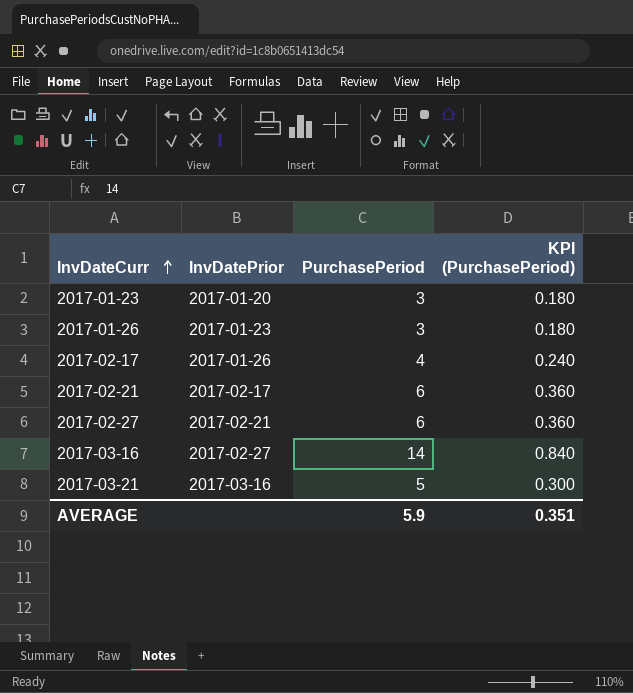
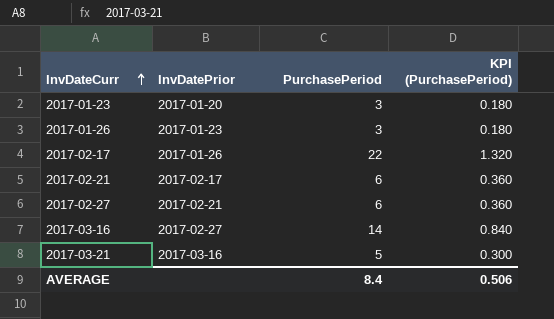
2017-02-17 | PurchasePeriod: 4 -> 22
2017-02-17 | KPI (PurchasePeriod): 0.240 -> 1.320
AVERAGE | PurchasePeriod: 5.9 -> 8.4
AVERAGE | KPI (PurchasePeriod): 0.351 -> 0.506

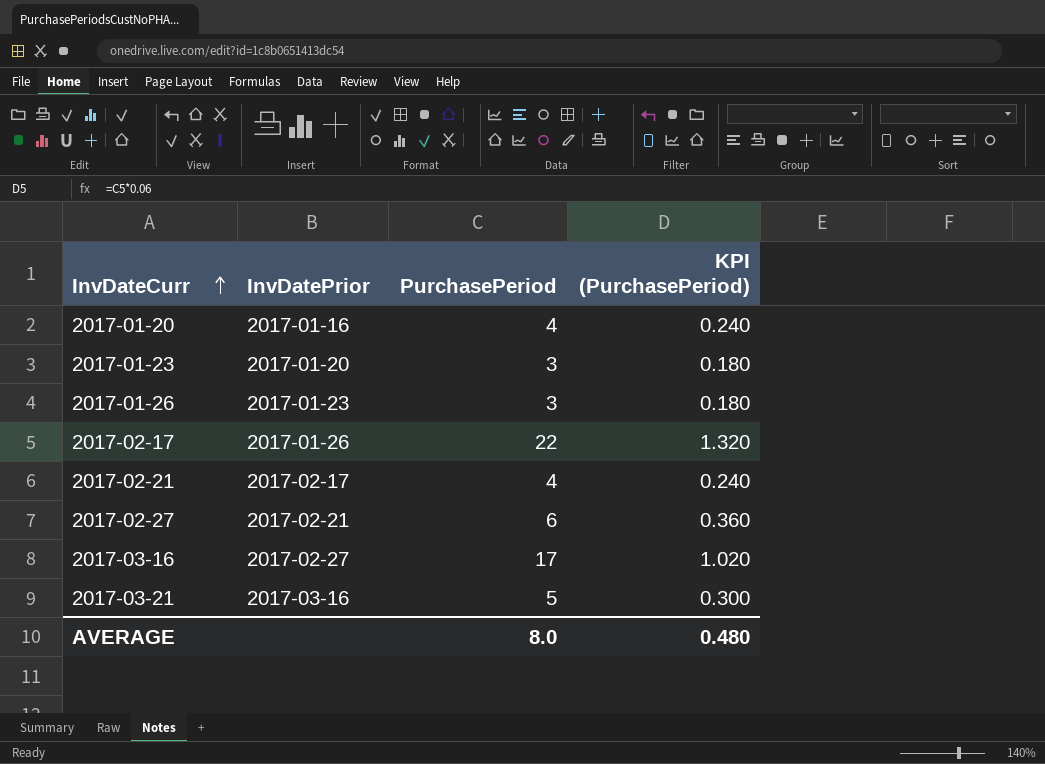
row 2017-01-20: none -> 2017-01-16 | 4 | 0.240
2017-02-21 | PurchasePeriod: 6 -> 4
2017-02-21 | KPI (PurchasePeriod): 0.360 -> 0.240
2017-03-16 | PurchasePeriod: 14 -> 17
2017-03-16 | KPI (PurchasePeriod): 0.840 -> 1.020
AVERAGE | PurchasePeriod: 8.4 -> 8.0
AVERAGE | KPI (PurchasePeriod): 0.506 -> 0.480

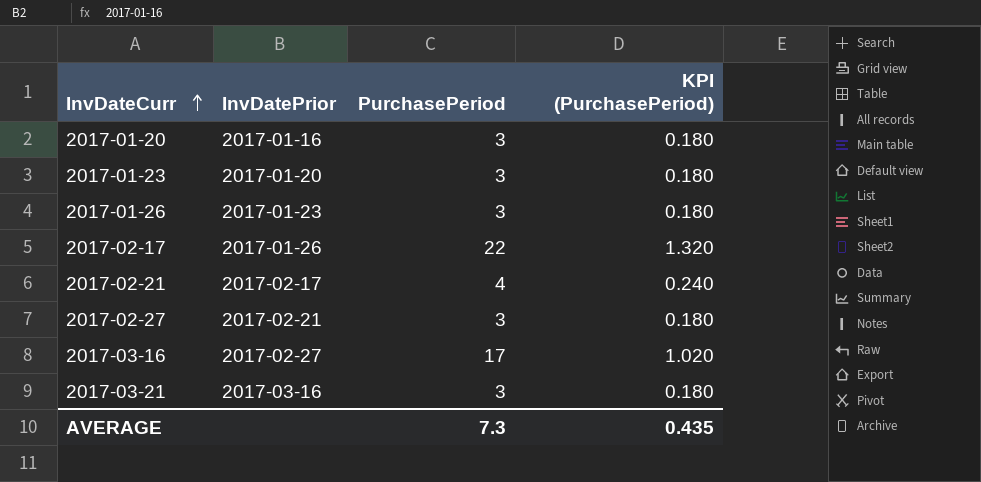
2017-01-20 | PurchasePeriod: 4 -> 3
2017-01-20 | KPI (PurchasePeriod): 0.240 -> 0.180
2017-02-27 | PurchasePeriod: 6 -> 3
2017-02-27 | KPI (PurchasePeriod): 0.360 -> 0.180
2017-03-21 | PurchasePeriod: 5 -> 3
2017-03-21 | KPI (PurchasePeriod): 0.300 -> 0.180
AVERAGE | PurchasePeriod: 8.0 -> 7.3
AVERAGE | KPI (PurchasePeriod): 0.480 -> 0.435

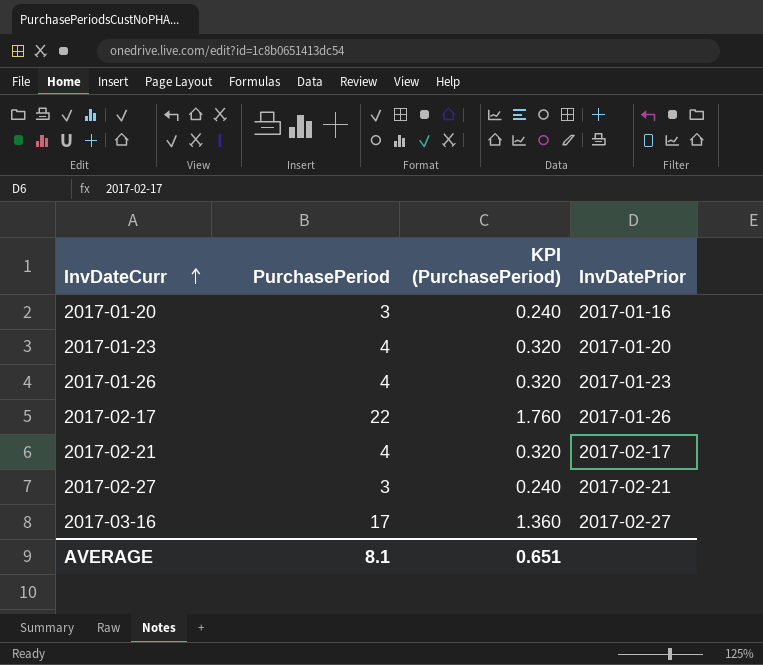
column KPI (PurchasePeriod) | formula: [PurchasePeriod] * 0.06 -> [PurchasePeriod] * 0.08
column InvDatePrior | position: 2 -> 4
row 2017-03-21: 2017-03-16 | 3 | 0.180 -> none
2017-01-23 | PurchasePeriod: 3 -> 4
2017-01-26 | PurchasePeriod: 3 -> 4
AVERAGE | PurchasePeriod: 7.3 -> 8.1
AVERAGE | KPI (PurchasePeriod): 0.435 -> 0.651

